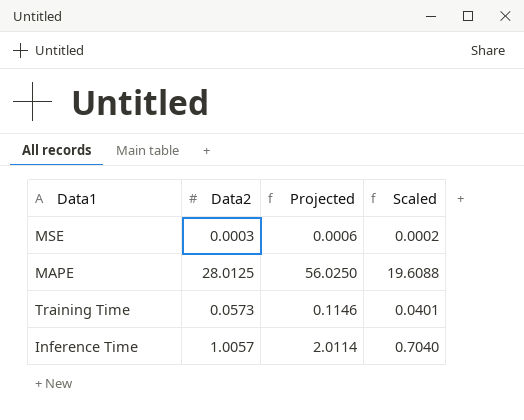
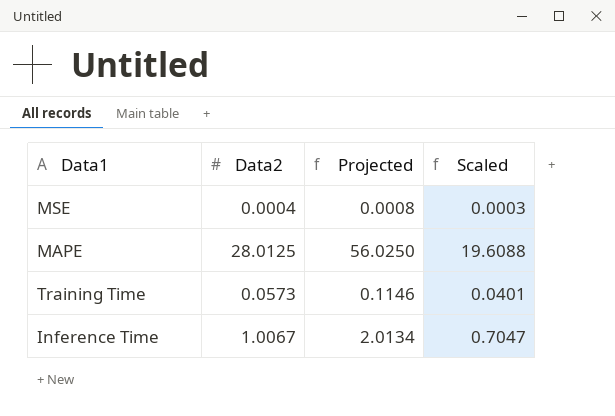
MSE | Data2: 0.0003 -> 0.0004
MSE | Projected: 0.0006 -> 0.0008
MSE | Scaled: 0.0002 -> 0.0003
Inference Time | Data2: 1.0057 -> 1.0067
Inference Time | Projected: 2.0114 -> 2.0134
Inference Time | Scaled: 0.7040 -> 0.7047

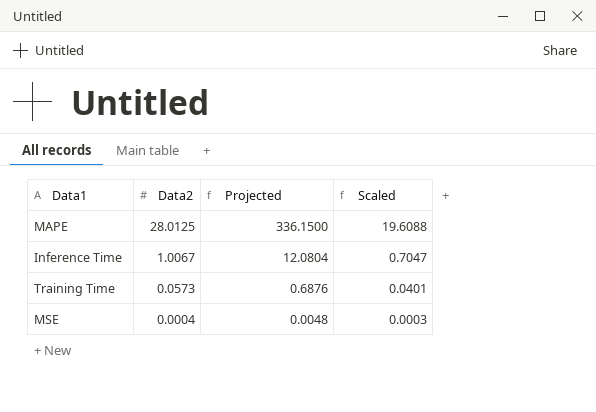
row order: none -> Data2 descending
column Projected | formula: [Data2] * 2 -> [Data2] * 12

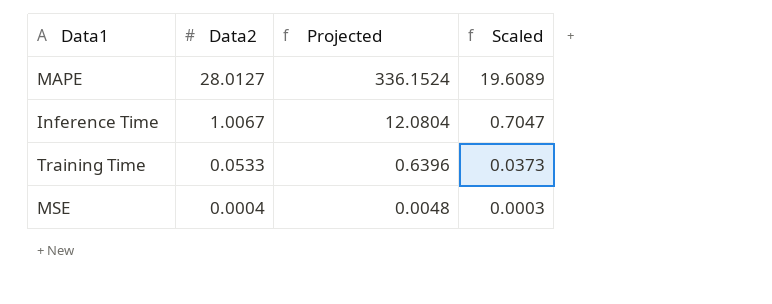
MAPE | Data2: 28.0125 -> 28.0127
MAPE | Projected: 336.1500 -> 336.1524
MAPE | Scaled: 19.6088 -> 19.6089
Training Time | Data2: 0.0573 -> 0.0533
Training Time | Projected: 0.6876 -> 0.6396
Training Time | Scaled: 0.0401 -> 0.0373

